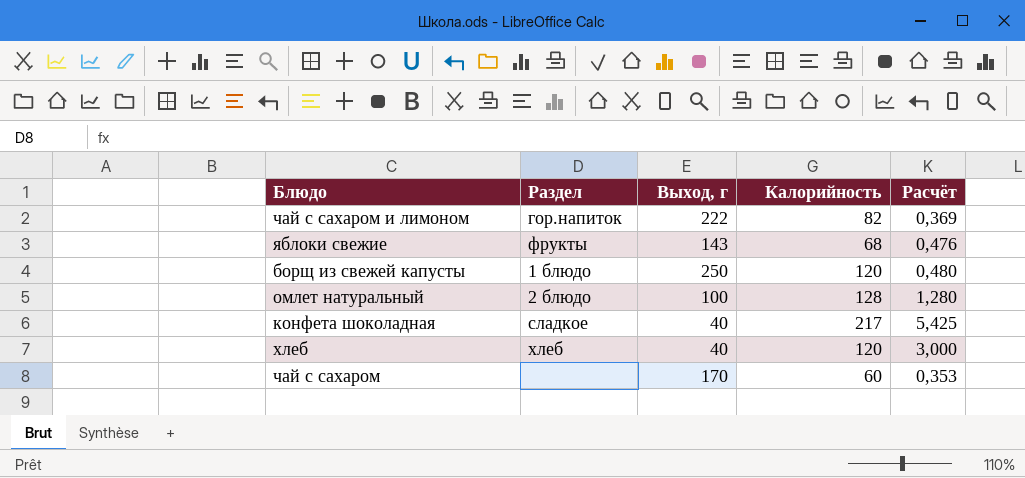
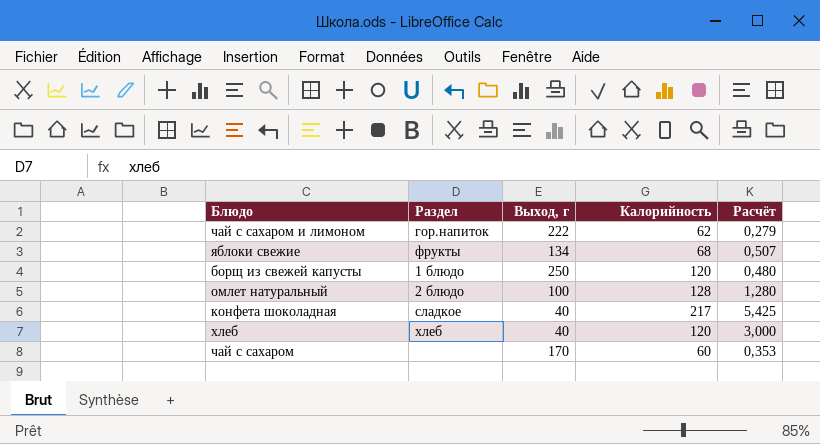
чай с сахаром и лимоном | Калорийность: 82 -> 62
чай с сахаром и лимоном | Расчёт: 0,369 -> 0,279
яблоки свежие | Выход, г: 143 -> 134
яблоки свежие | Расчёт: 0,476 -> 0,507

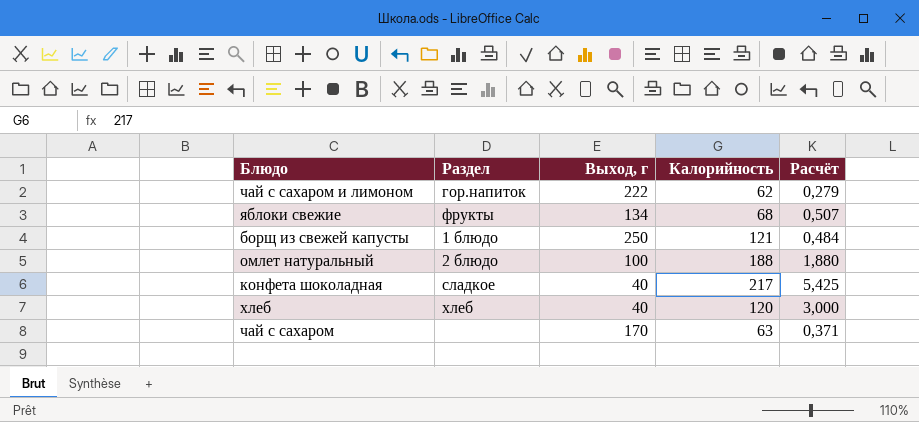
борщ из свежей капусты | Калорийность: 120 -> 121
борщ из свежей капусты | Расчёт: 0,480 -> 0,484
омлет натуральный | Калорийность: 128 -> 188
омлет натуральный | Расчёт: 1,280 -> 1,880
чай с сахаром | Калорийность: 60 -> 63
чай с сахаром | Расчёт: 0,353 -> 0,371

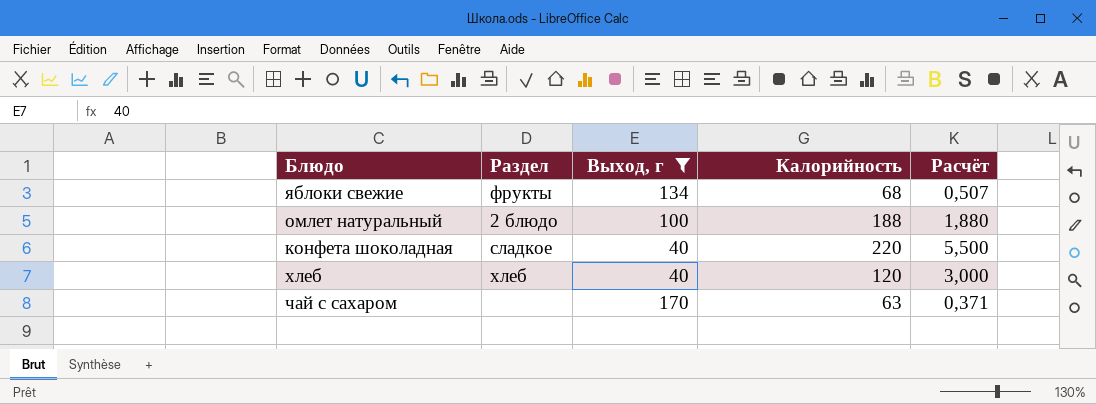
filter: none -> Выход, г <= 170
конфета шоколадная | Калорийность: 217 -> 220
конфета шоколадная | Расчёт: 5,425 -> 5,500

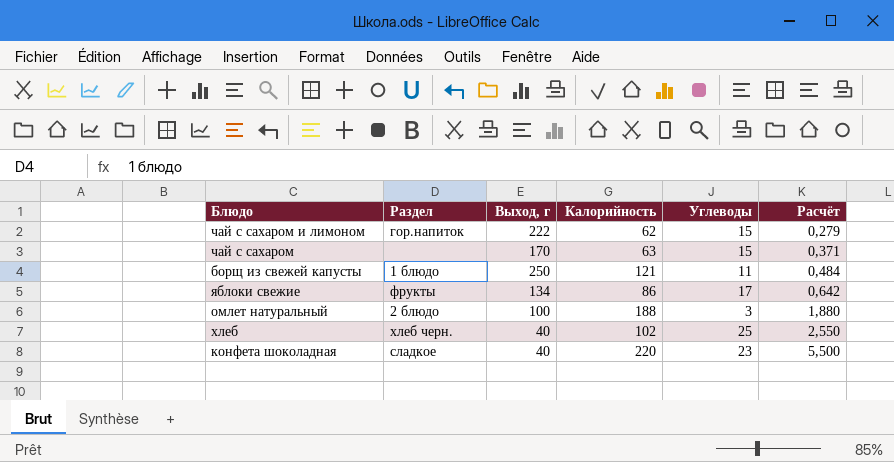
filter: Выход, г <= 170 -> none
row order: none -> Расчёт ascending
column Углеводы | position: none -> 5
яблоки свежие | Калорийность: 68 -> 86
яблоки свежие | Расчёт: 0,507 -> 0,642
хлеб | Раздел: хлеб -> хлеб черн.
хлеб | Калорийность: 120 -> 102
хлеб | Расчёт: 3,000 -> 2,550

